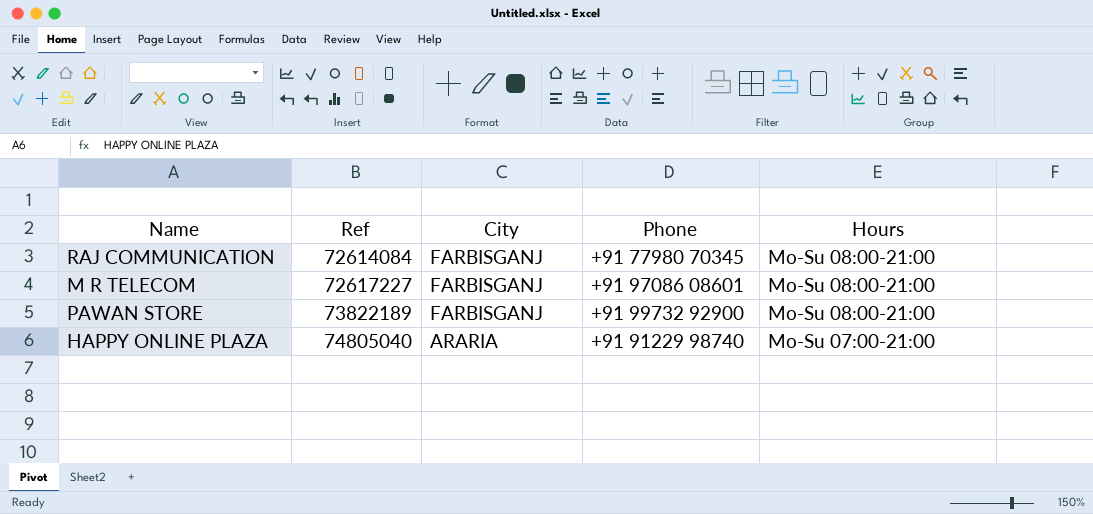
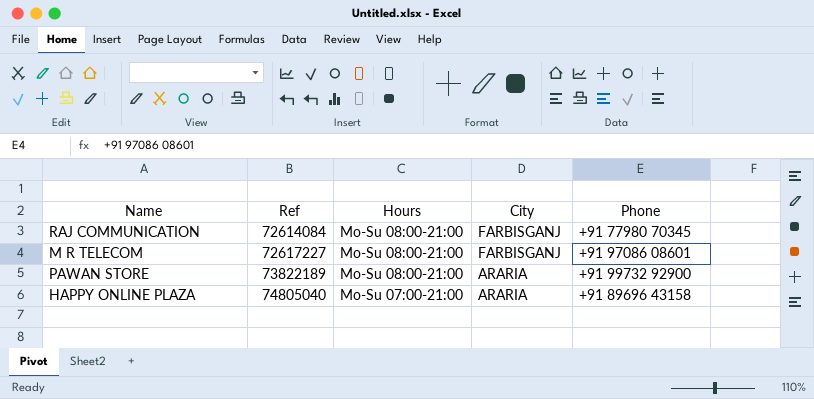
column Hours | position: 5 -> 3
PAWAN STORE | City: FARBISGANJ -> ARARIA
HAPPY ONLINE PLAZA | Phone: +91 91229 98740 -> +91 89696 43158

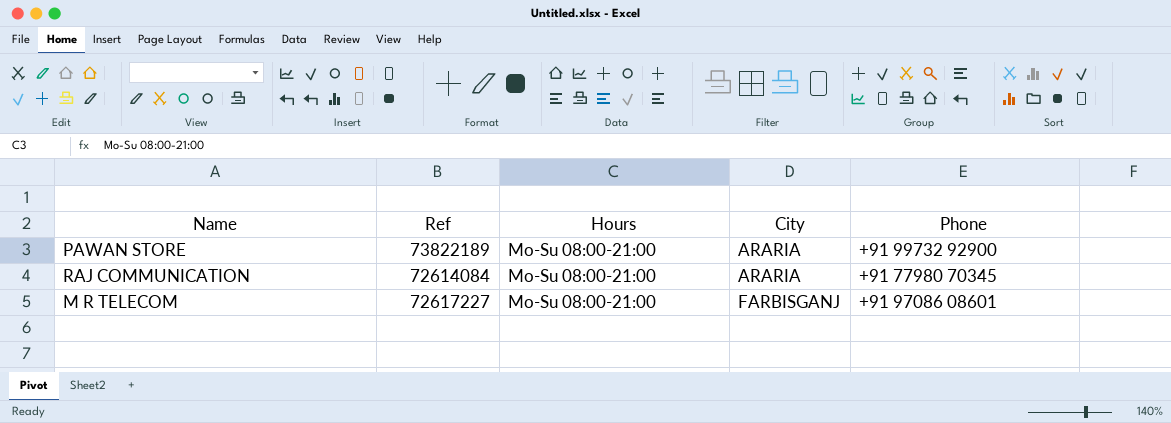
row order: Ref ascending -> City ascending
row HAPPY ONLINE PLAZA: 74805040 | Mo-Su 07:00-21:00 | ARARIA | +91 89696 43158 -> none
RAJ COMMUNICATION | City: FARBISGANJ -> ARARIA

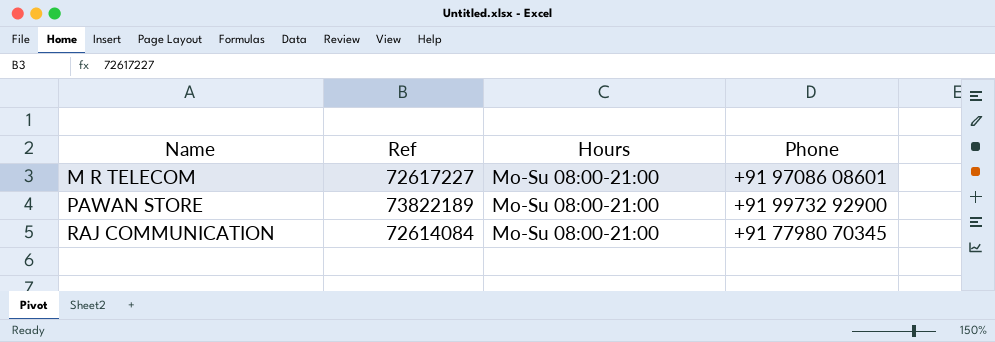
row order: City ascending -> Name ascending
column City | position: 4 -> none

